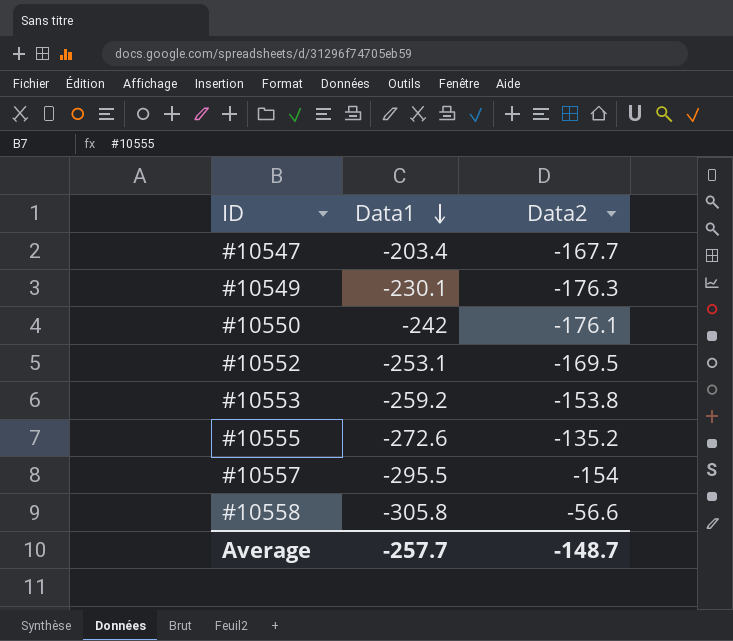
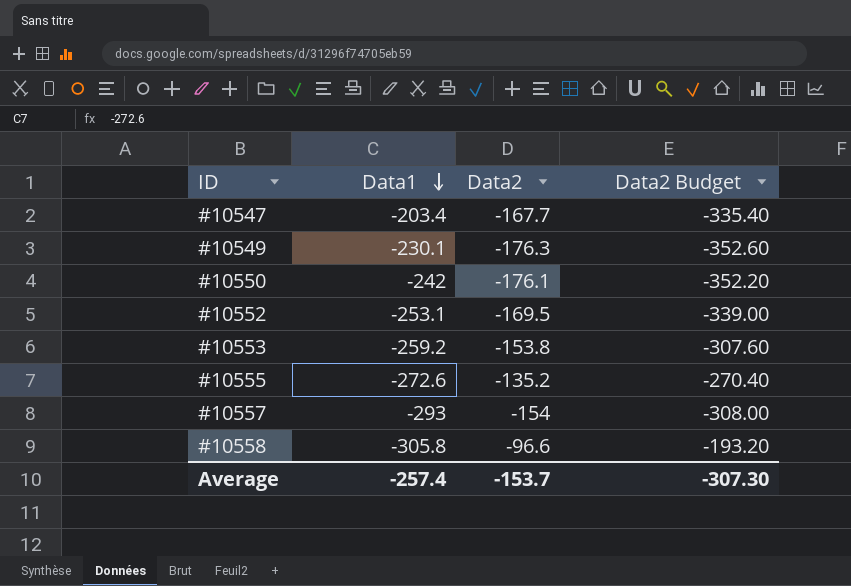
column Data2 Budget | formula: none -> [Data2] * 2
#10557 | Data1: -295.5 -> -293
#10558 | Data2: -56.6 -> -96.6
Average | Data1: -257.7 -> -257.4
Average | Data2: -148.7 -> -153.7

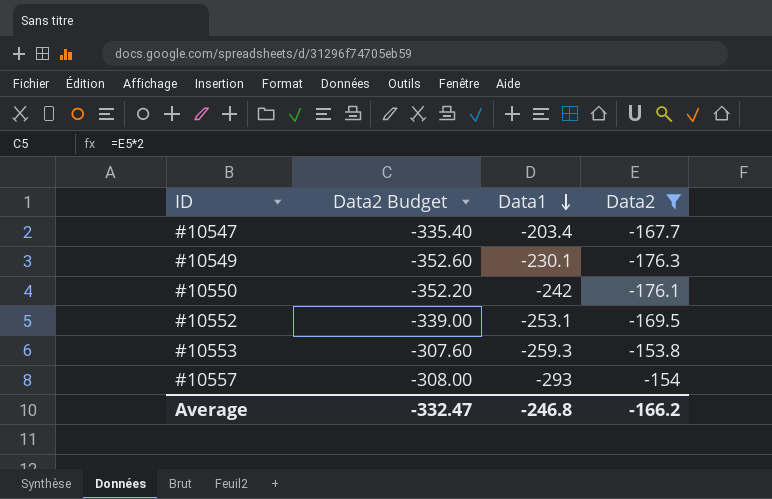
filter: none -> Data2 <= -153.8
column Data2 Budget | position: 4 -> 2
#10553 | Data1: -259.2 -> -259.3
Average | Data2 Budget: -307.30 -> -332.47
Average | Data1: -257.4 -> -246.8
Average | Data2: -153.7 -> -166.2

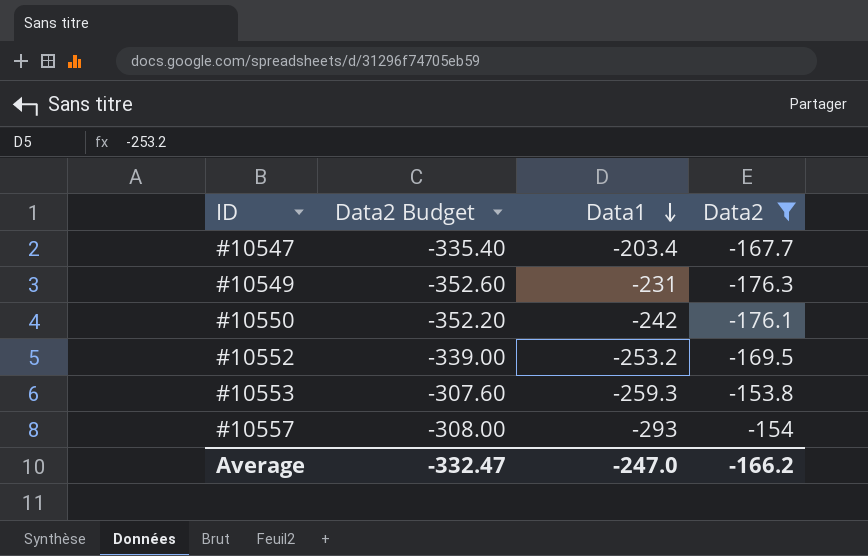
#10549 | Data1: -230.1 -> -231
#10552 | Data1: -253.1 -> -253.2
Average | Data1: -246.8 -> -247.0

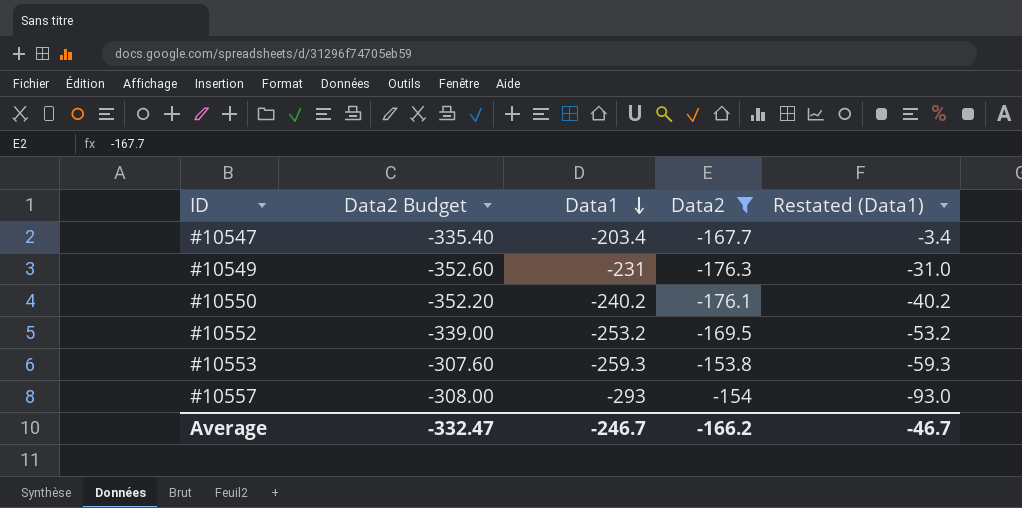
column Restated (Data1) | formula: none -> [Data1] + 200
#10550 | Data1: -242 -> -240.2
Average | Data1: -247.0 -> -246.7

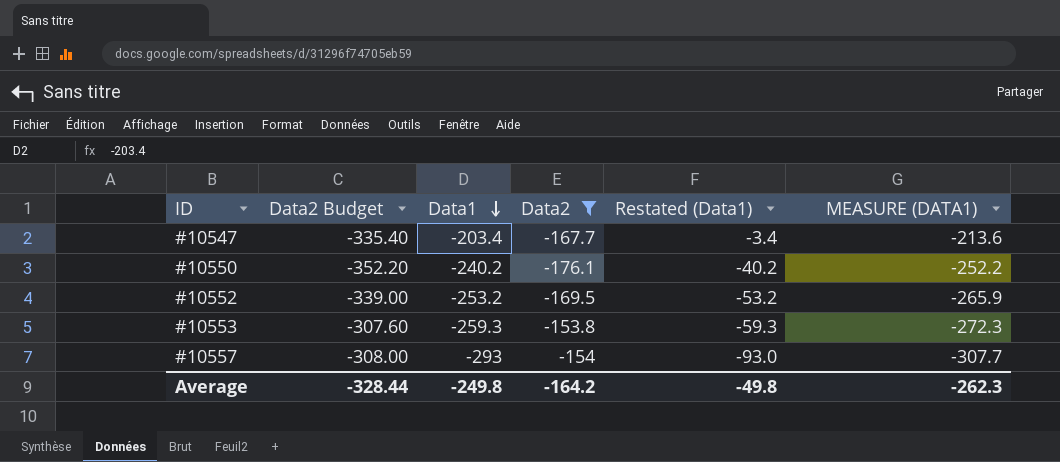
column MEASURE (DATA1) | formula: none -> [Data1] * 1.05
row #10549: -352.60 | -231 | -176.3 | -31.0 -> none
Average | Data2 Budget: -332.47 -> -328.44
Average | Data1: -246.7 -> -249.8
Average | Data2: -166.2 -> -164.2
Average | Restated (Data1): -46.7 -> -49.8

